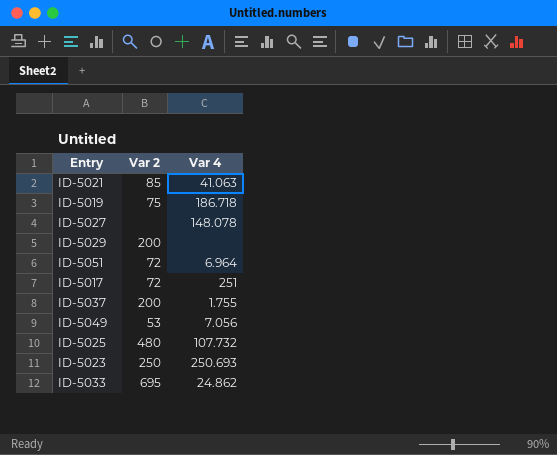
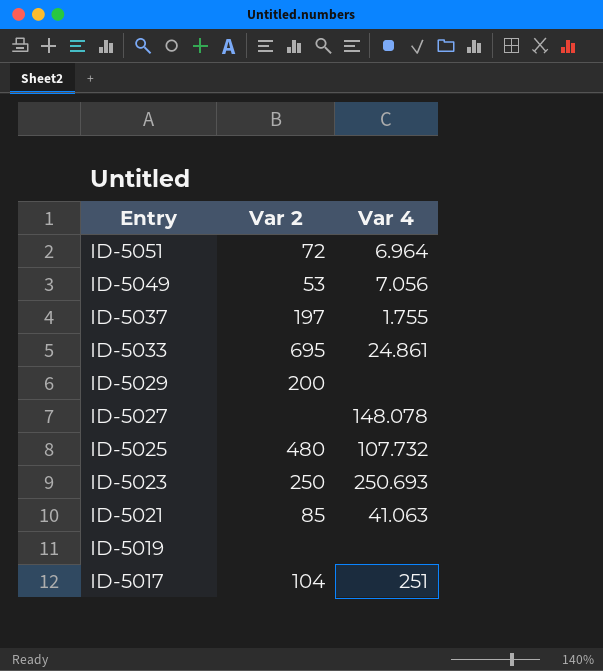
row order: none -> Entry descending
ID-5037 | Var 2: 200 -> 197
ID-5033 | Var 4: 24.862 -> 24.861
ID-5019 | Var 2: 75 -> none
ID-5019 | Var 4: 186.718 -> none
ID-5017 | Var 2: 72 -> 104

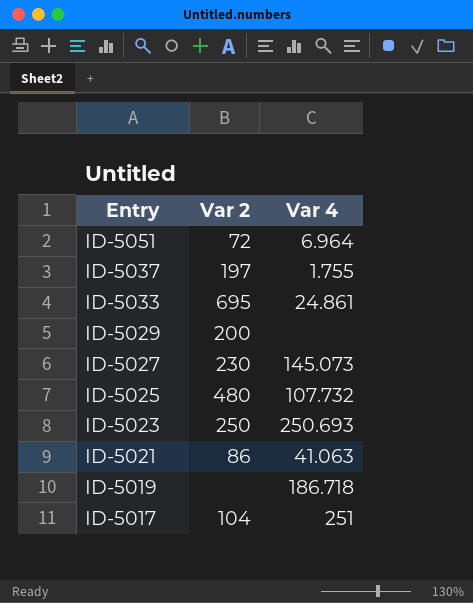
row ID-5049: 53 | 7.056 -> none
ID-5027 | Var 2: none -> 230
ID-5027 | Var 4: 148.078 -> 145.073
ID-5021 | Var 2: 85 -> 86
ID-5019 | Var 4: none -> 186.718

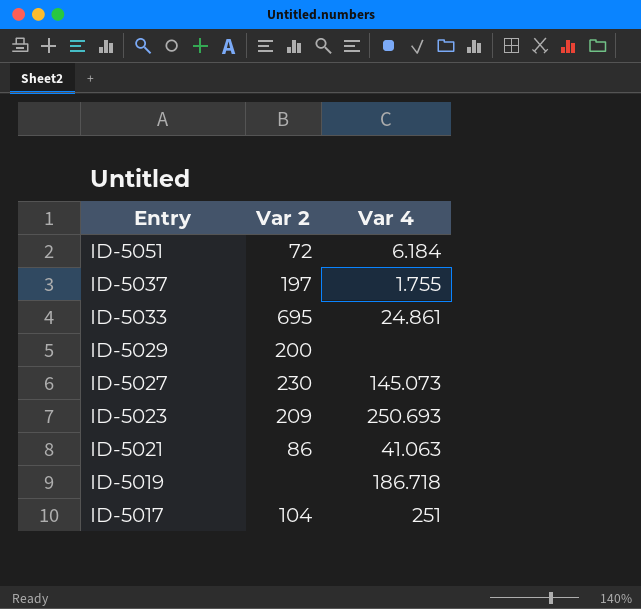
row ID-5025: 480 | 107.732 -> none
ID-5051 | Var 4: 6.964 -> 6.184
ID-5023 | Var 2: 250 -> 209

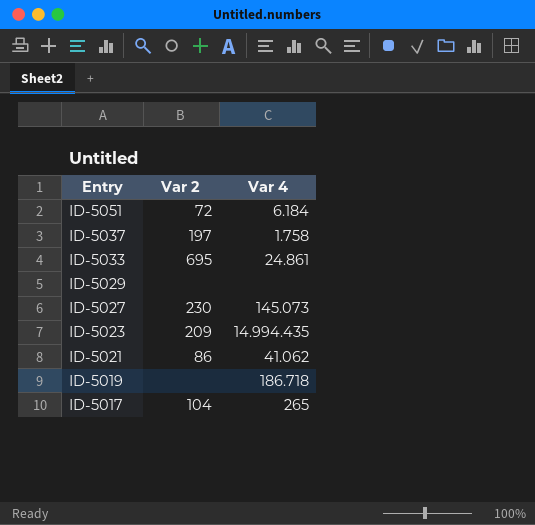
ID-5037 | Var 4: 1.755 -> 1.758
ID-5029 | Var 2: 200 -> none
ID-5023 | Var 4: 250.693 -> 14.994.435
ID-5021 | Var 4: 41.063 -> 41.062
ID-5017 | Var 4: 251 -> 265

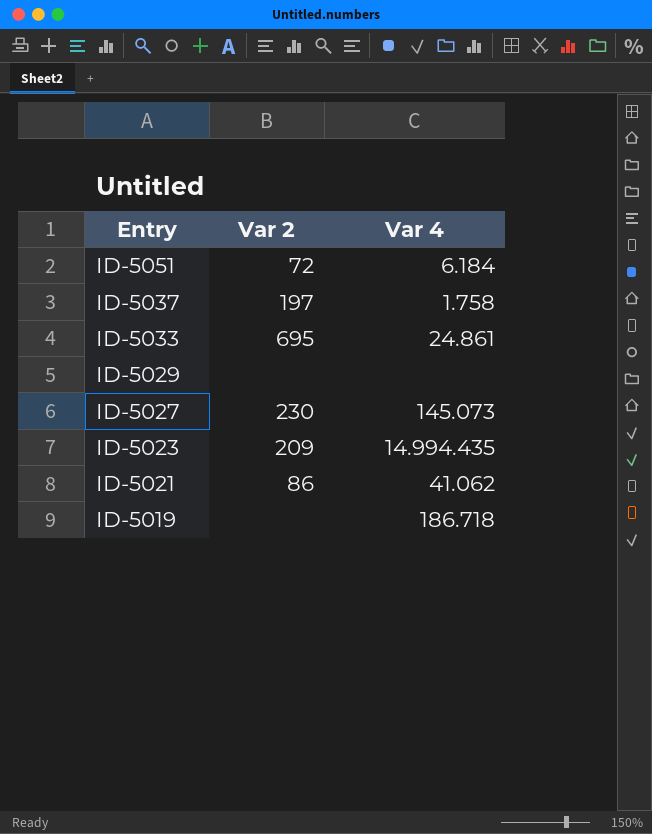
row ID-5017: 104 | 265 -> none

